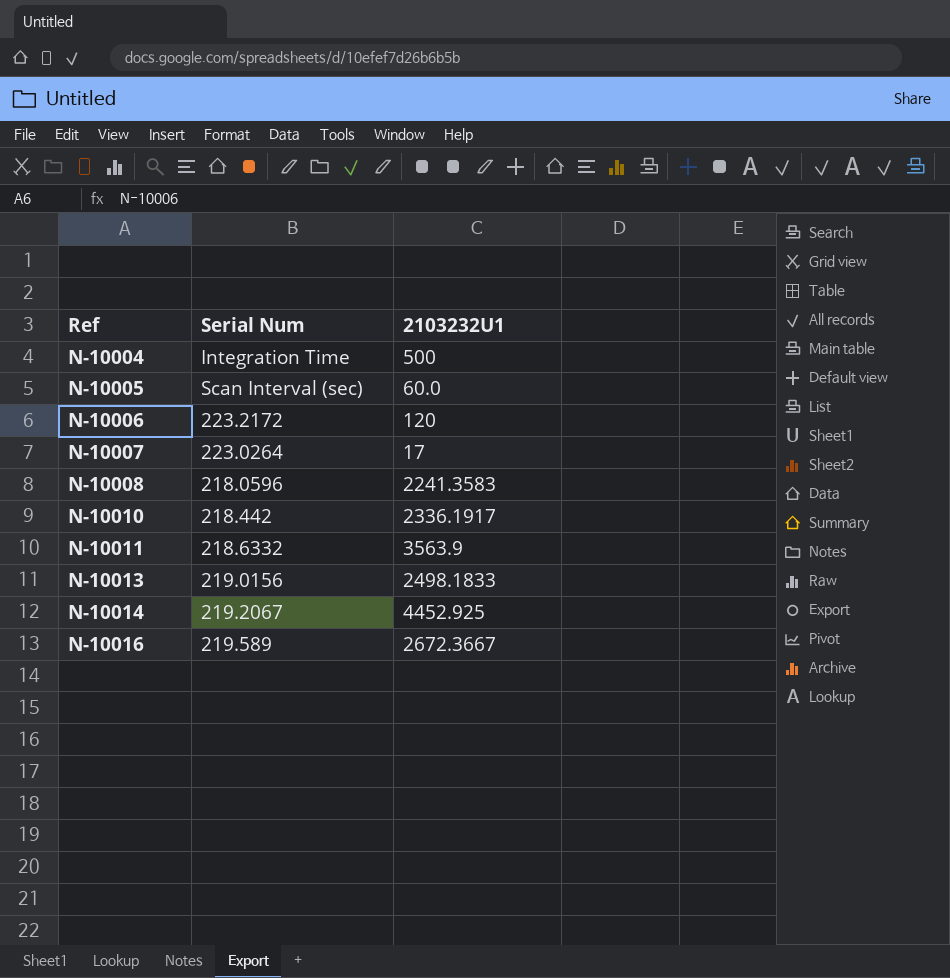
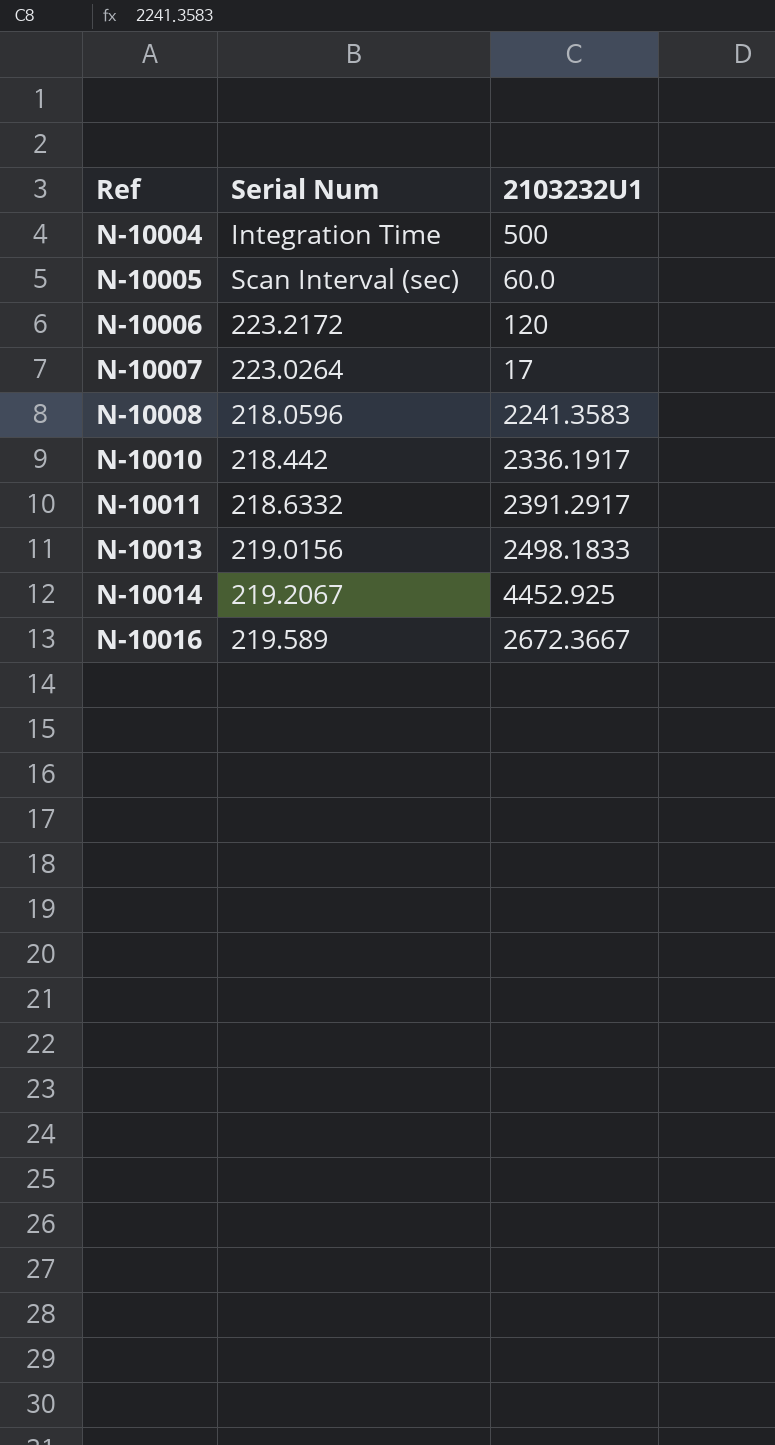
N-10011 | 2103232U1: 3563.9 -> 2391.2917

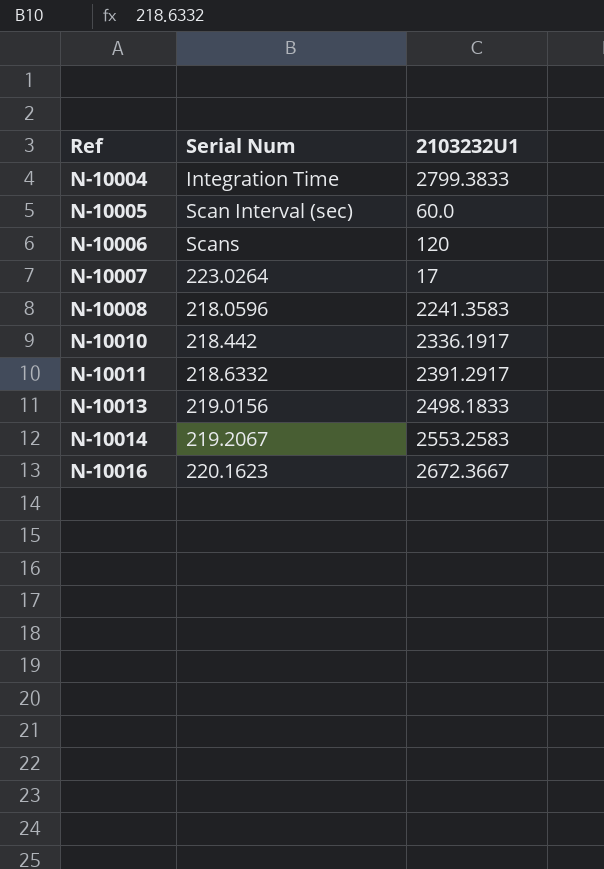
N-10004 | 2103232U1: 500 -> 2799.3833
N-10006 | Serial Num: 223.2172 -> Scans
N-10014 | 2103232U1: 4452.925 -> 2553.2583
N-10016 | Serial Num: 219.589 -> 220.1623

